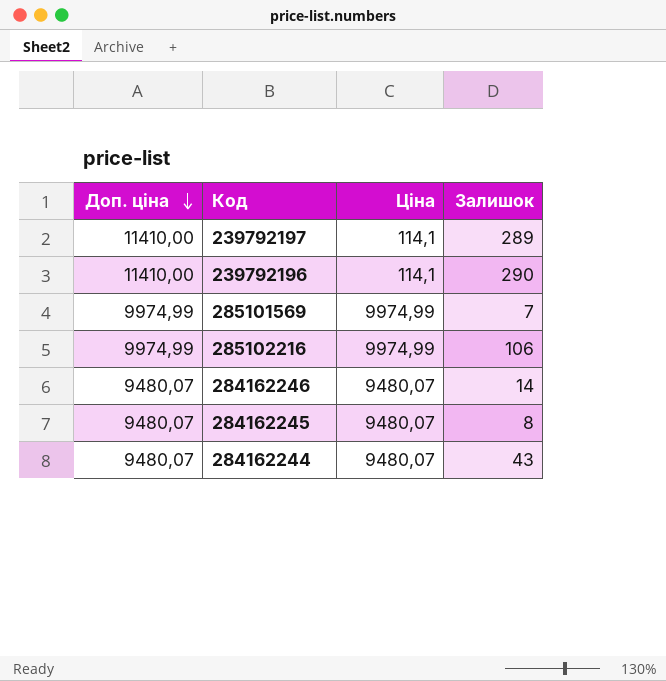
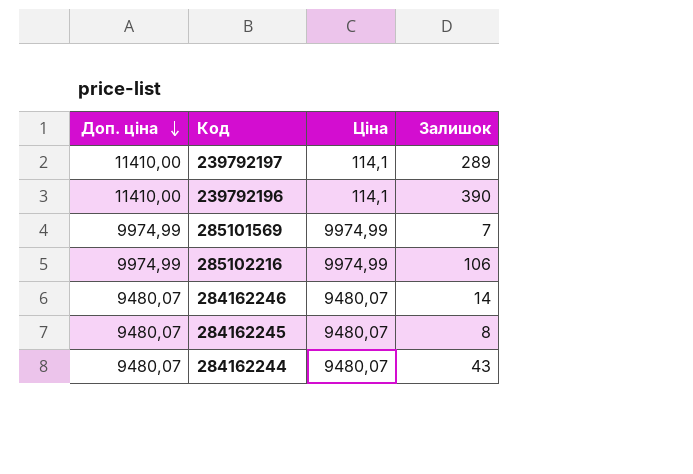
239792196 | Залишок: 290 -> 390

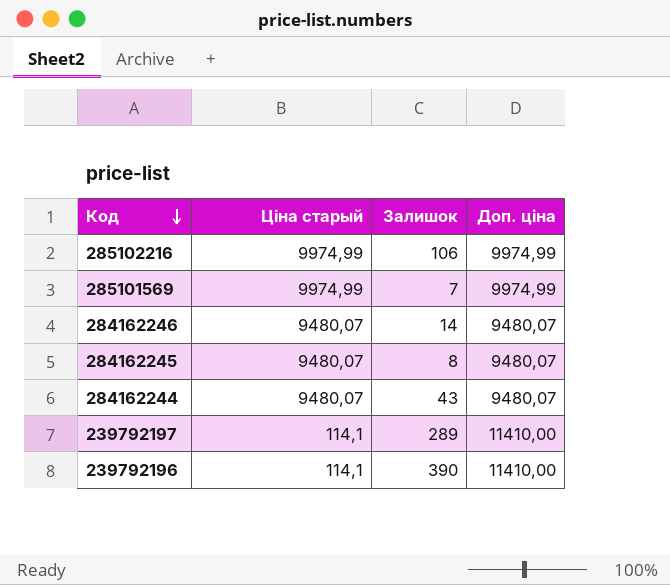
row order: Доп. ціна descending -> Код descending
column name: Ціна -> Ціна старый
column Доп. ціна | position: 1 -> 4

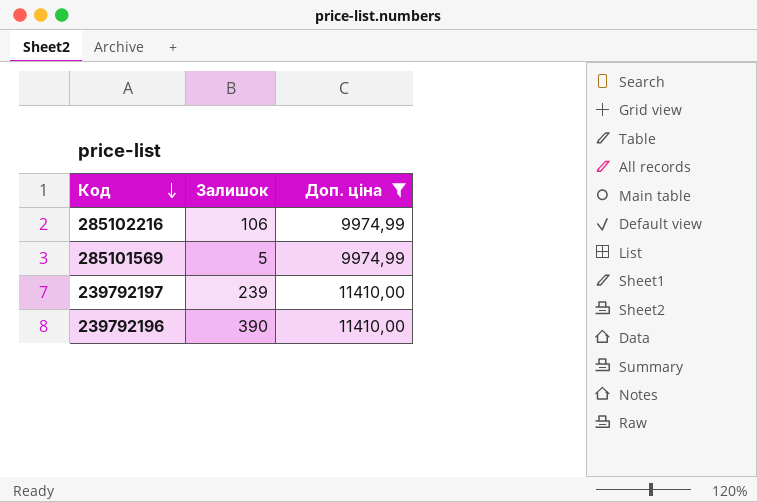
filter: none -> Доп. ціна != 9480,07
column Ціна старый | position: 2 -> none
285101569 | Залишок: 7 -> 5
239792197 | Залишок: 289 -> 239

